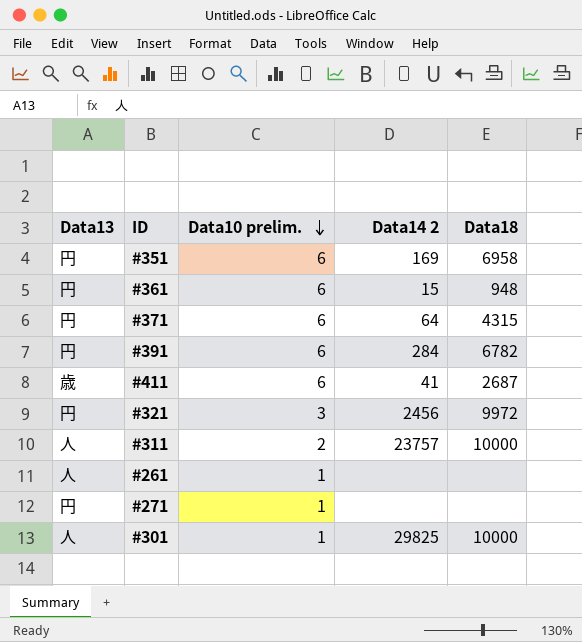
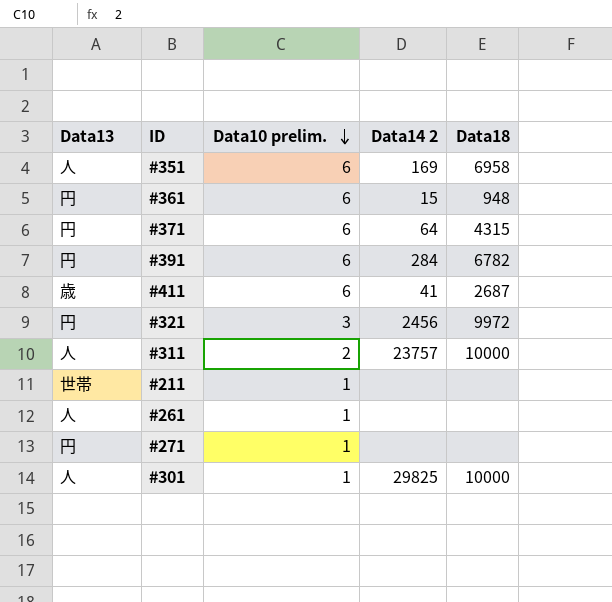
#351 | Data13: 円 -> 人
row #211: none -> 世帯 | 1 | none | none

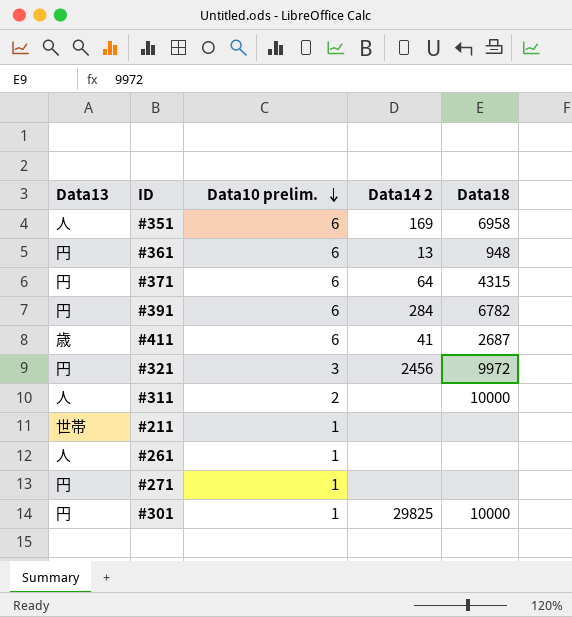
#361 | Data14 2: 15 -> 13
#311 | Data14 2: 23757 -> none
#301 | Data13: 人 -> 円

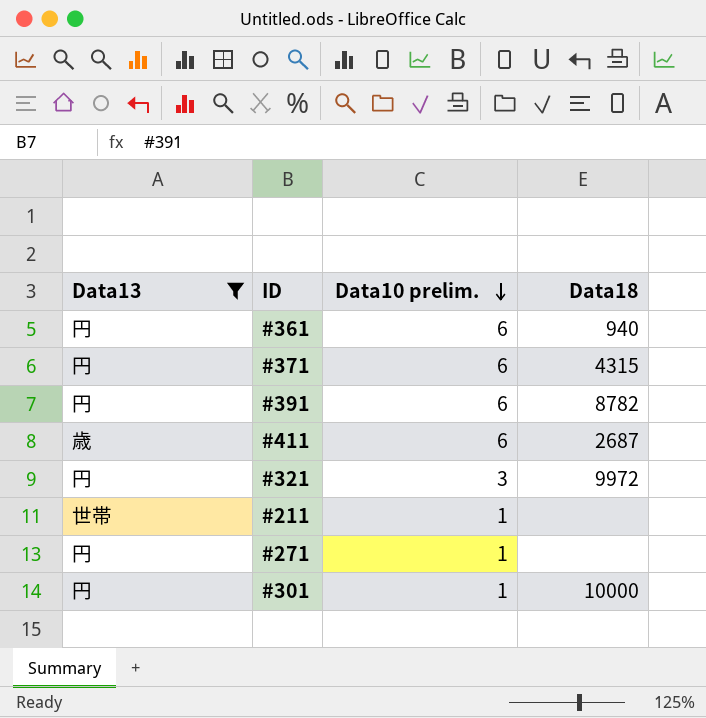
filter: none -> Data13 != 人
column Data14 2 | position: 4 -> none
#361 | Data18: 948 -> 940
#391 | Data18: 6782 -> 8782

